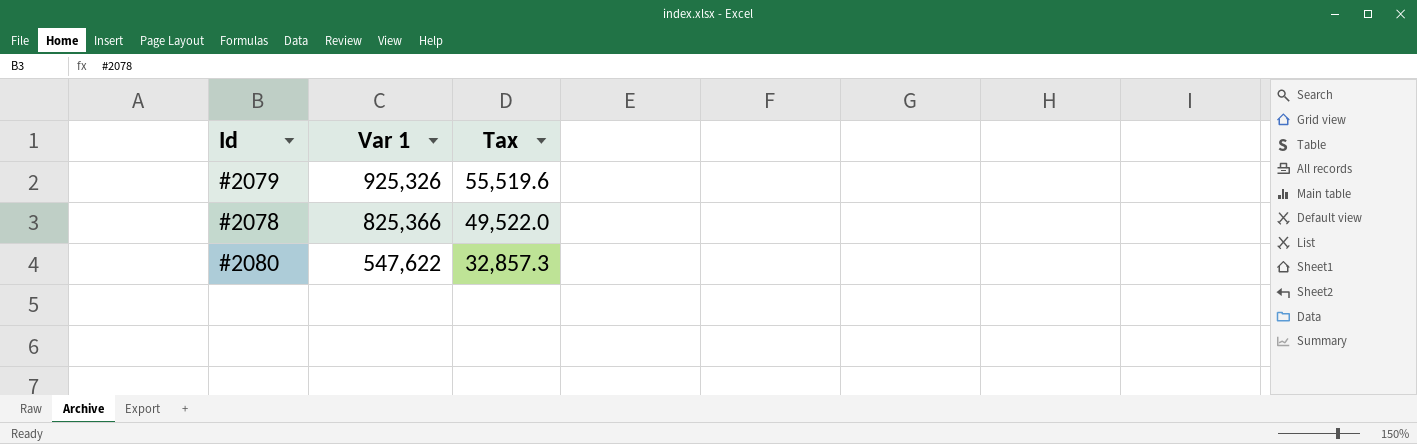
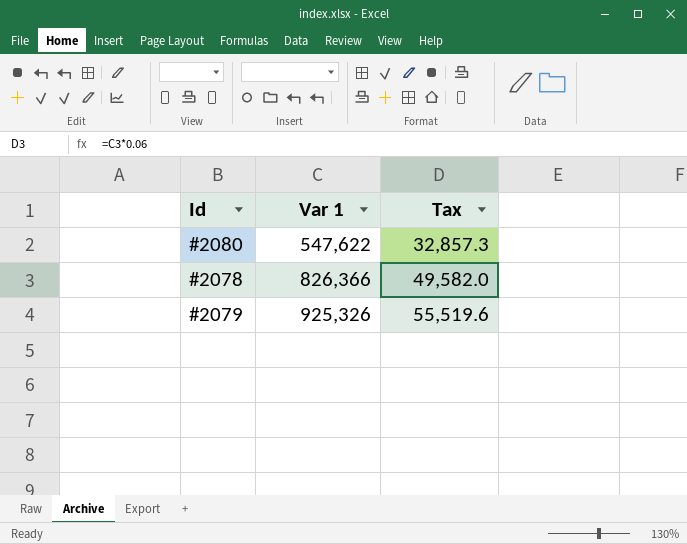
row order: Var 1 descending -> Var 1 ascending
#2078 | Var 1: 825,366 -> 826,366
#2078 | Tax: 49,522.0 -> 49,582.0

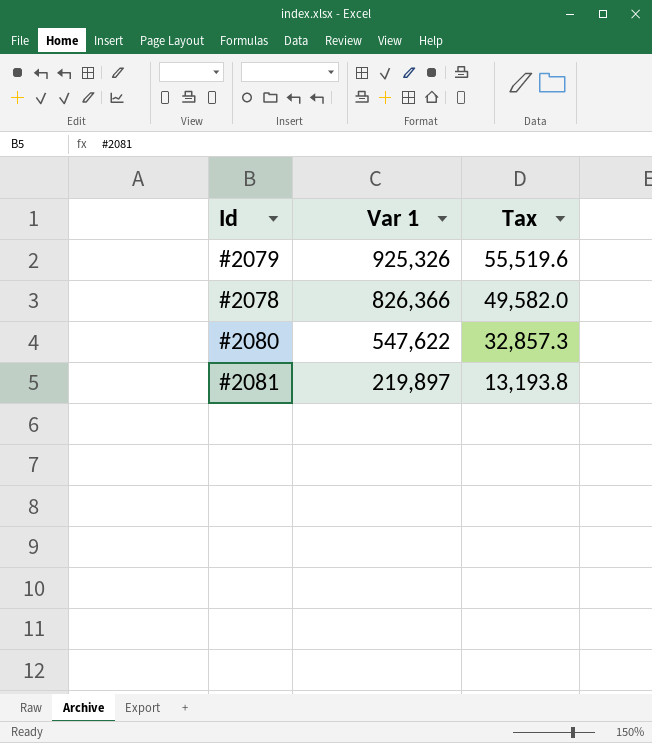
row order: Var 1 ascending -> Var 1 descending
row #2081: none -> 219,897 | 13,193.8

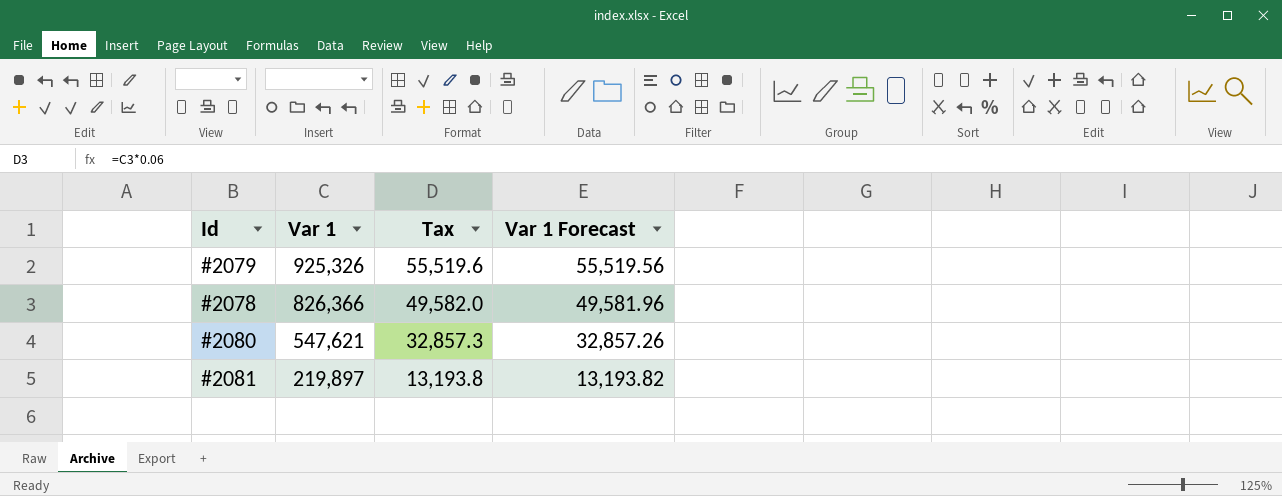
column Var 1 Forecast | formula: none -> [Var 1] * 0.06
#2080 | Var 1: 547,622 -> 547,621

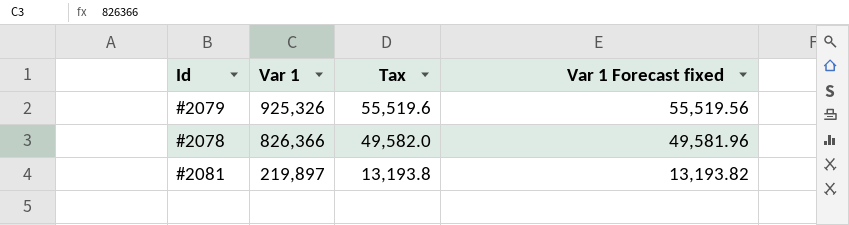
column name: Var 1 Forecast -> Var 1 Forecast fixed
row #2080: 547,621 | 32,857.3 | 32,857.26 -> none

